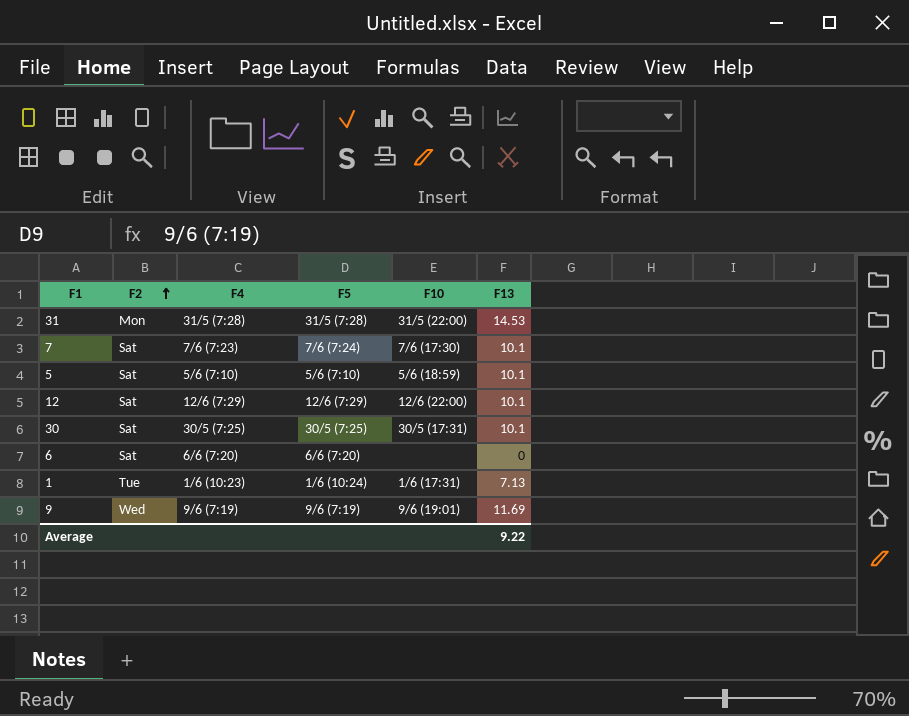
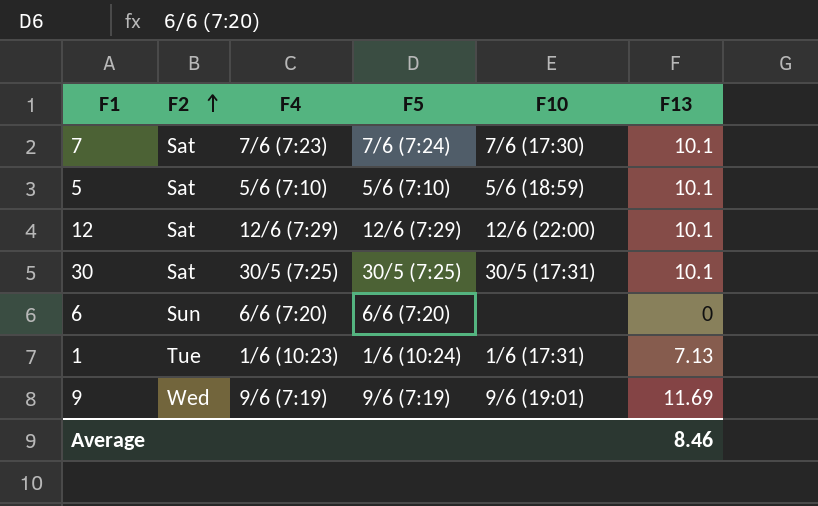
row 31: Mon | 31/5 (7:28) | 31/5 (7:28) | 31/5 (22:00) | 14.53 -> none
6 | F2: Sat -> Sun
Average | F13: 9.22 -> 8.46

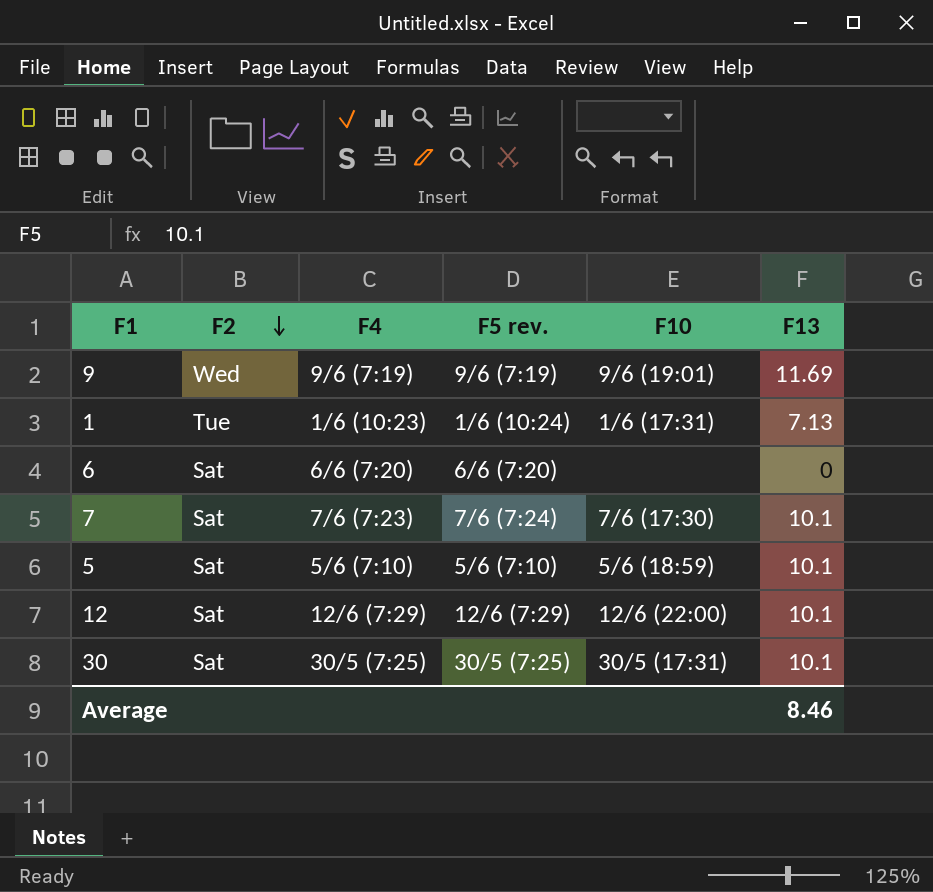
row order: F2 ascending -> F2 descending
column name: F5 -> F5 rev.
6 | F2: Sun -> Sat

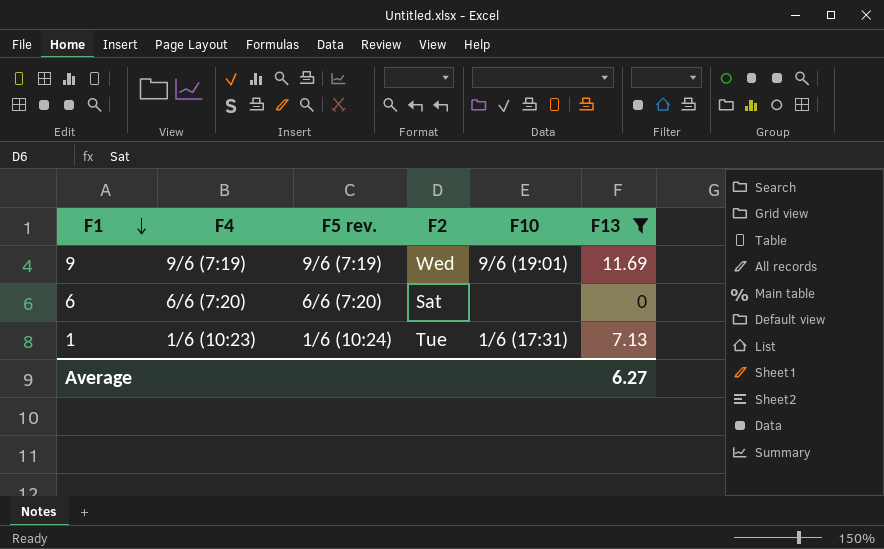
filter: none -> F13 != 10.1
row order: F2 descending -> F1 descending
column F2 | position: 2 -> 4
Average | F13: 8.46 -> 6.27

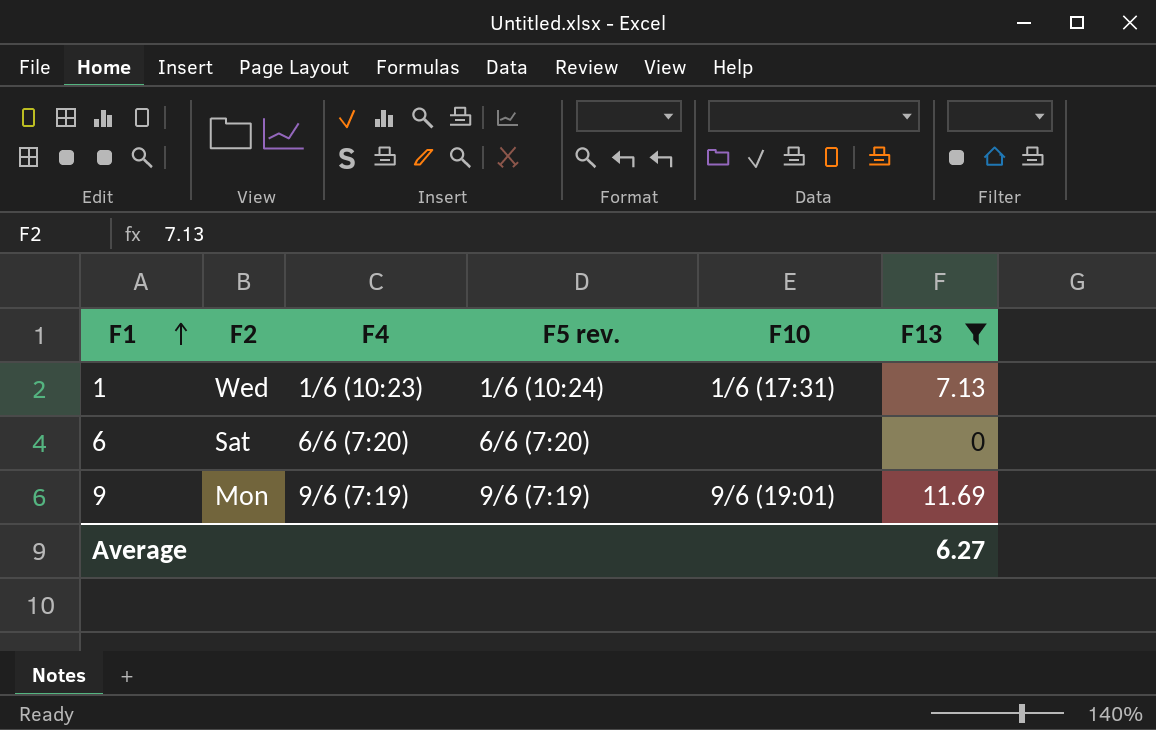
row order: F1 descending -> F1 ascending
column F2 | position: 4 -> 2
1 | F2: Tue -> Wed
9 | F2: Wed -> Mon

